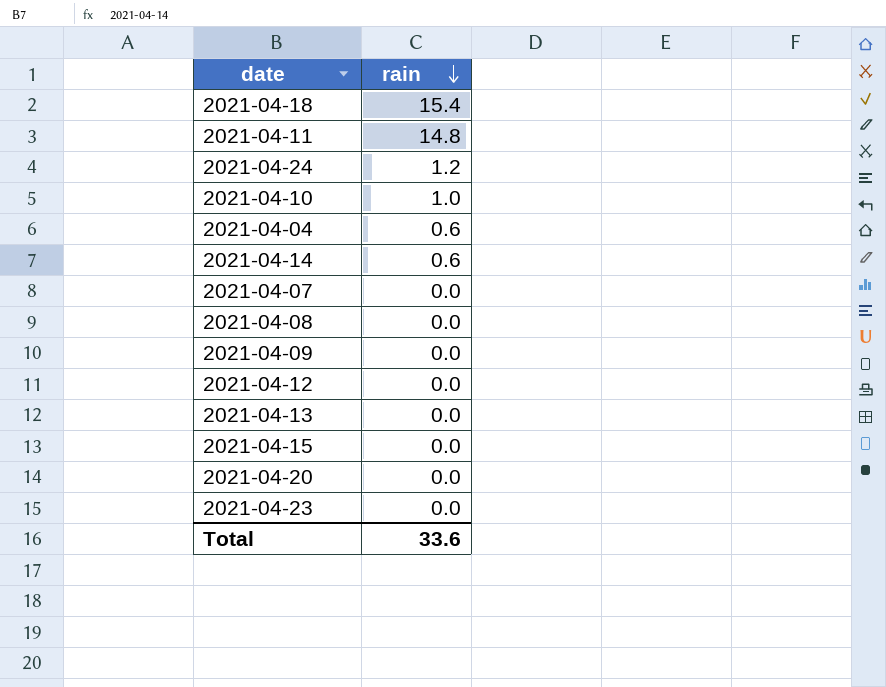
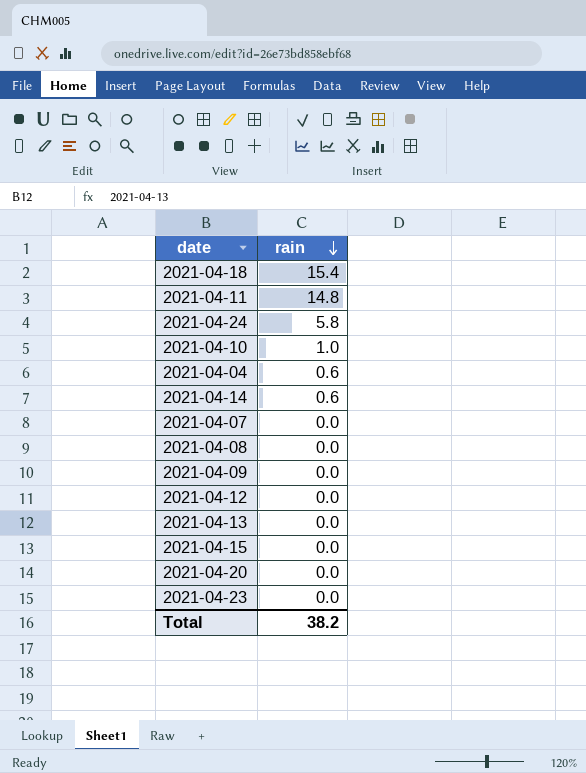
2021-04-24 | rain: 1.2 -> 5.8
Total | rain: 33.6 -> 38.2

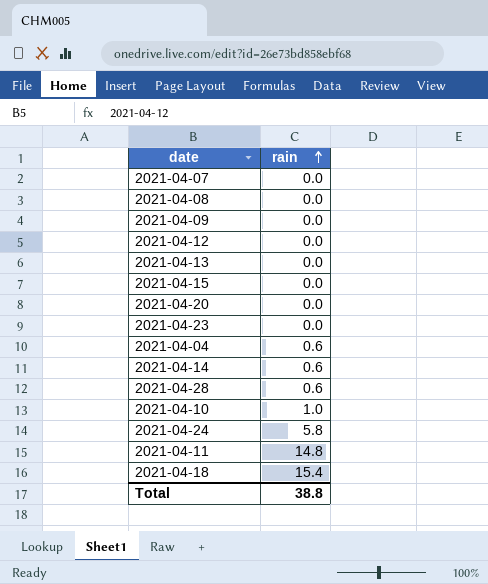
row order: rain descending -> rain ascending
row 2021-04-28: none -> 0.6
Total | rain: 38.2 -> 38.8

